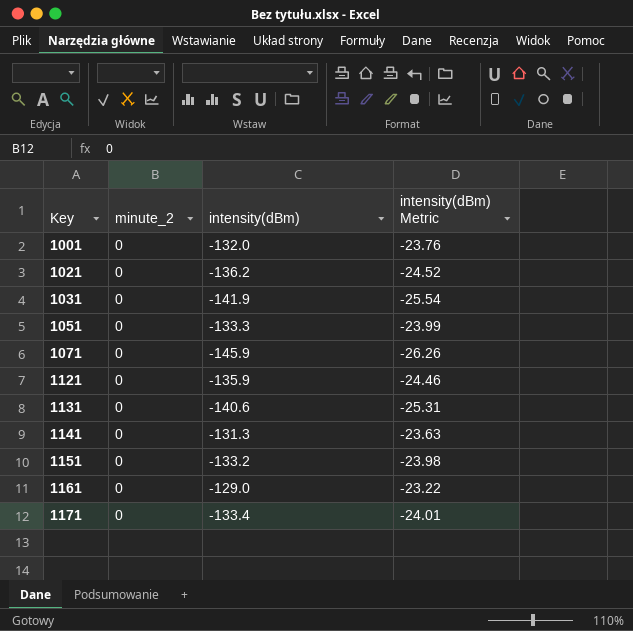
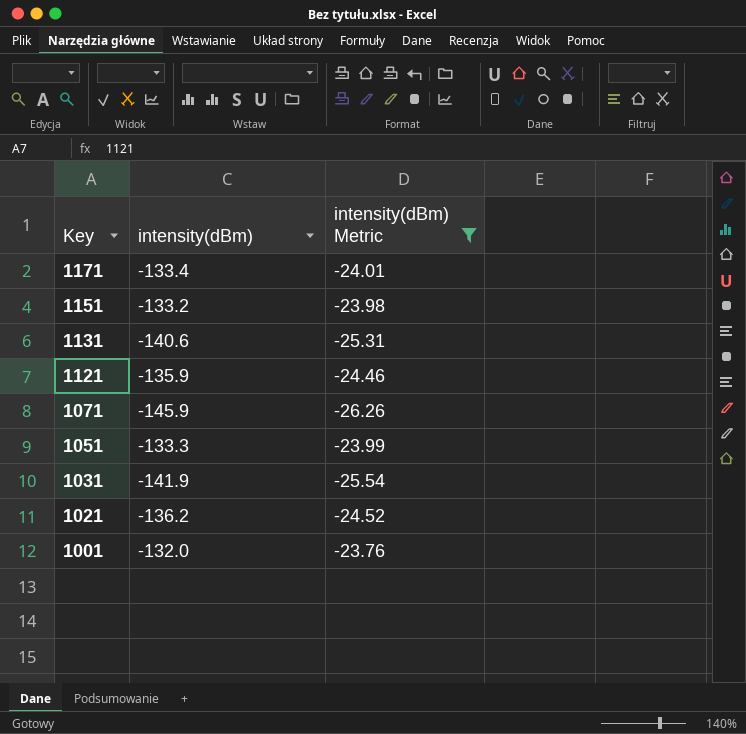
filter: none -> intensity(dBm) Metric <= -23.76
row order: Key ascending -> Key descending
column minute_2 | position: 2 -> none

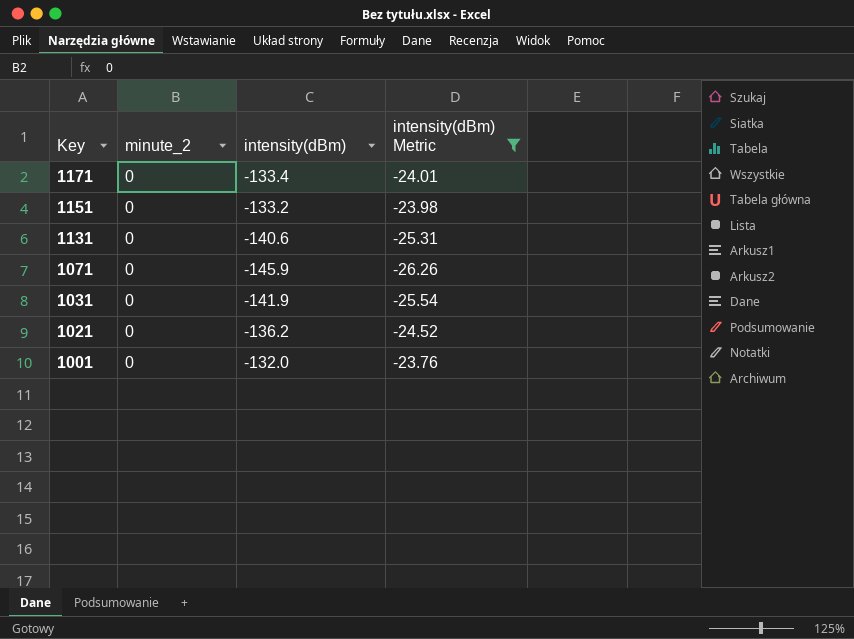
column minute_2 | position: none -> 2
row 1121: -135.9 | -24.46 -> none
row 1051: -133.3 | -23.99 -> none

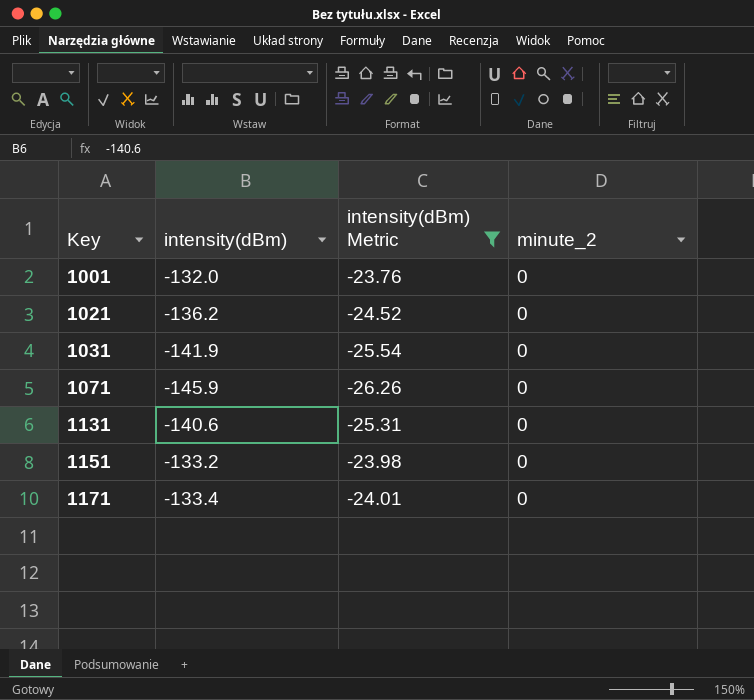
row order: Key descending -> Key ascending
column minute_2 | position: 2 -> 4

